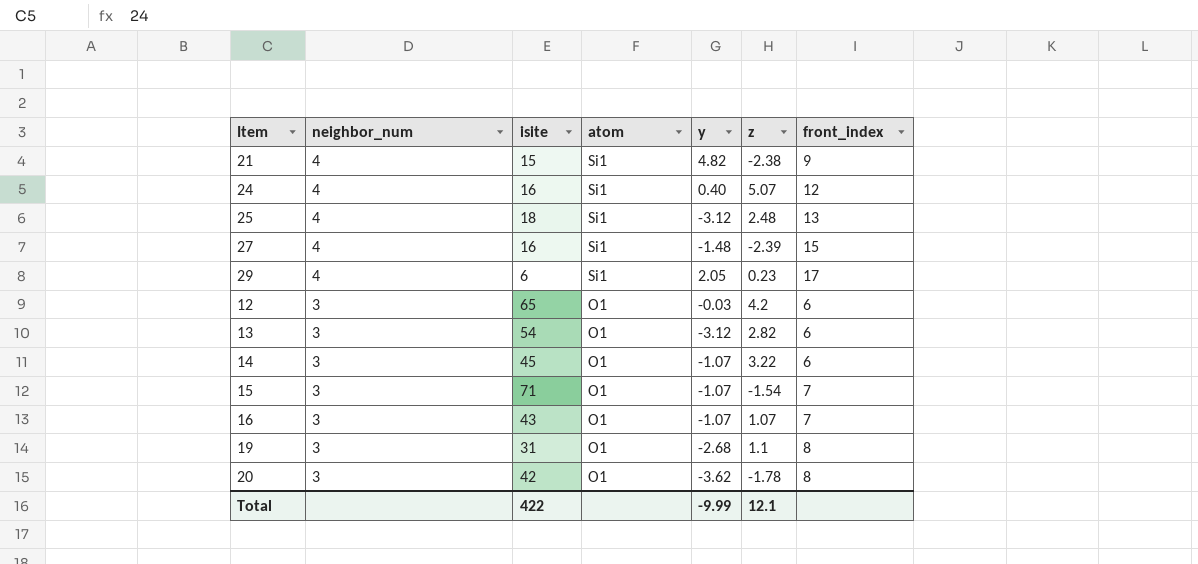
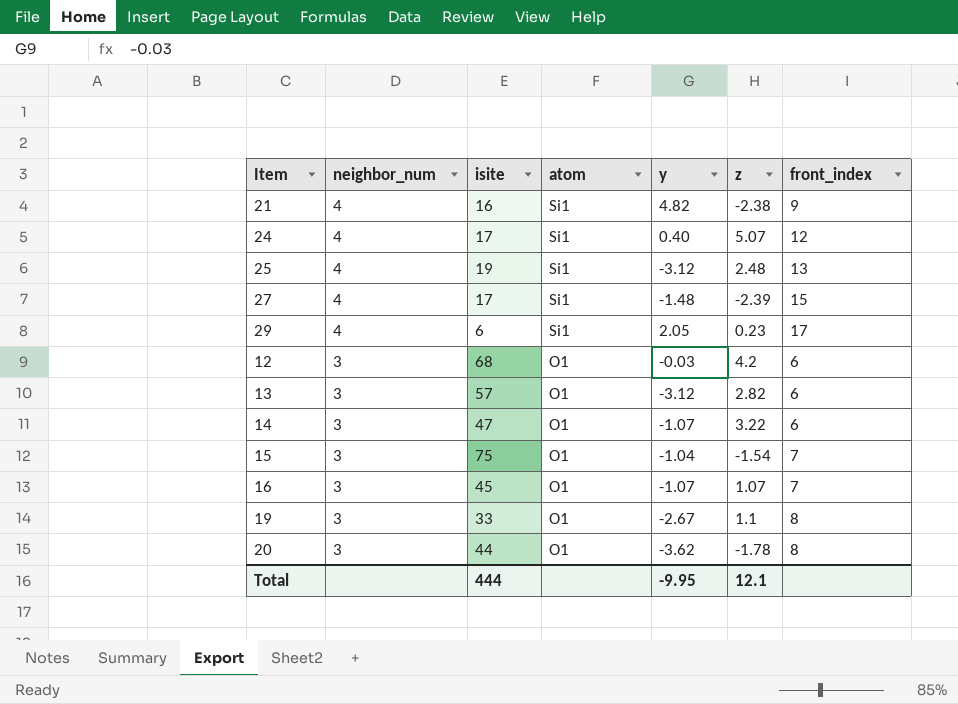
21 | isite: 15 -> 16
24 | isite: 16 -> 17
25 | isite: 18 -> 19
27 | isite: 16 -> 17
12 | isite: 65 -> 68
13 | isite: 54 -> 57
14 | isite: 45 -> 47
15 | isite: 71 -> 75
15 | y: -1.07 -> -1.04
16 | isite: 43 -> 45
19 | isite: 31 -> 33
19 | y: -2.68 -> -2.67
20 | isite: 42 -> 44
Total | isite: 422 -> 444
Total | y: -9.99 -> -9.95

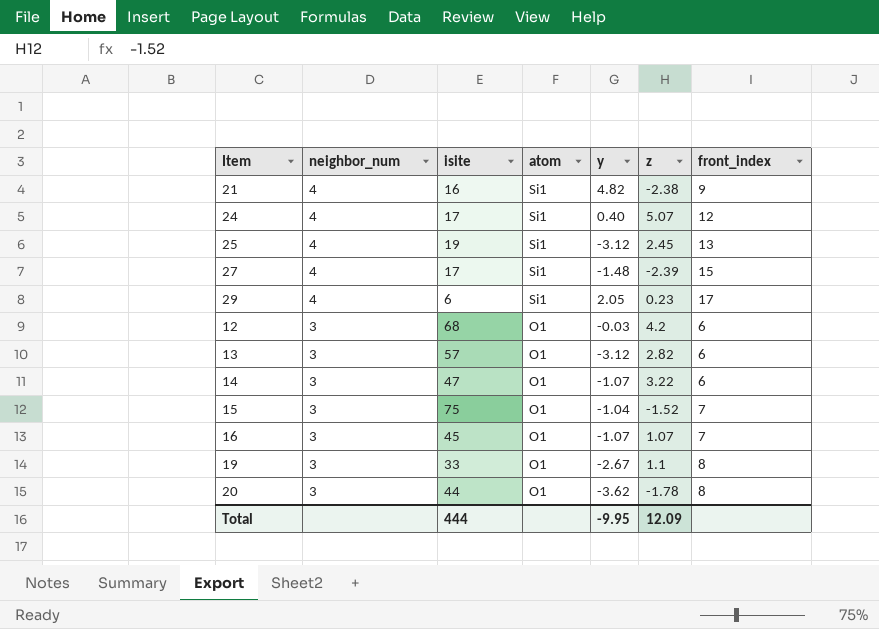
25 | z: 2.48 -> 2.45
15 | z: -1.54 -> -1.52
Total | z: 12.1 -> 12.09

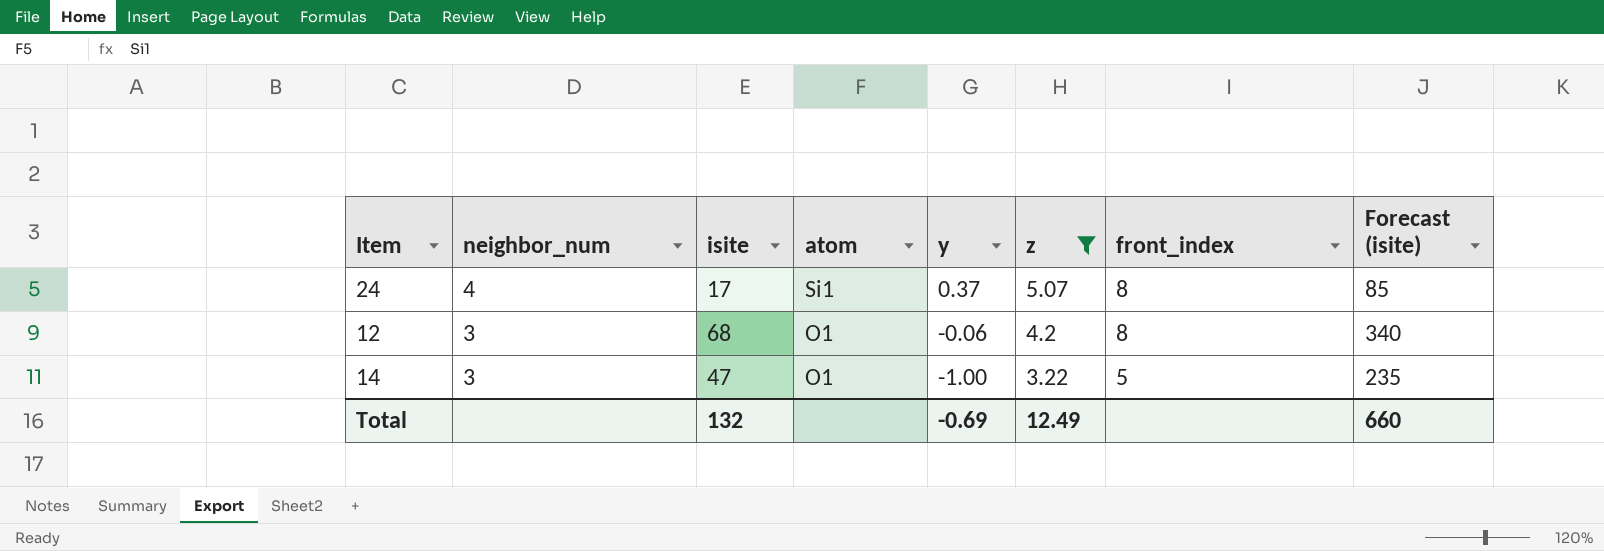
filter: none -> z >= 3.22
column Forecast (isite) | formula: none -> [isite] * 5
24 | y: 0.40 -> 0.37
24 | front_index: 12 -> 8
12 | y: -0.03 -> -0.06
12 | front_index: 6 -> 8
14 | y: -1.07 -> -1.00
14 | front_index: 6 -> 5
Total | isite: 444 -> 132
Total | y: -9.95 -> -0.69
Total | z: 12.09 -> 12.49

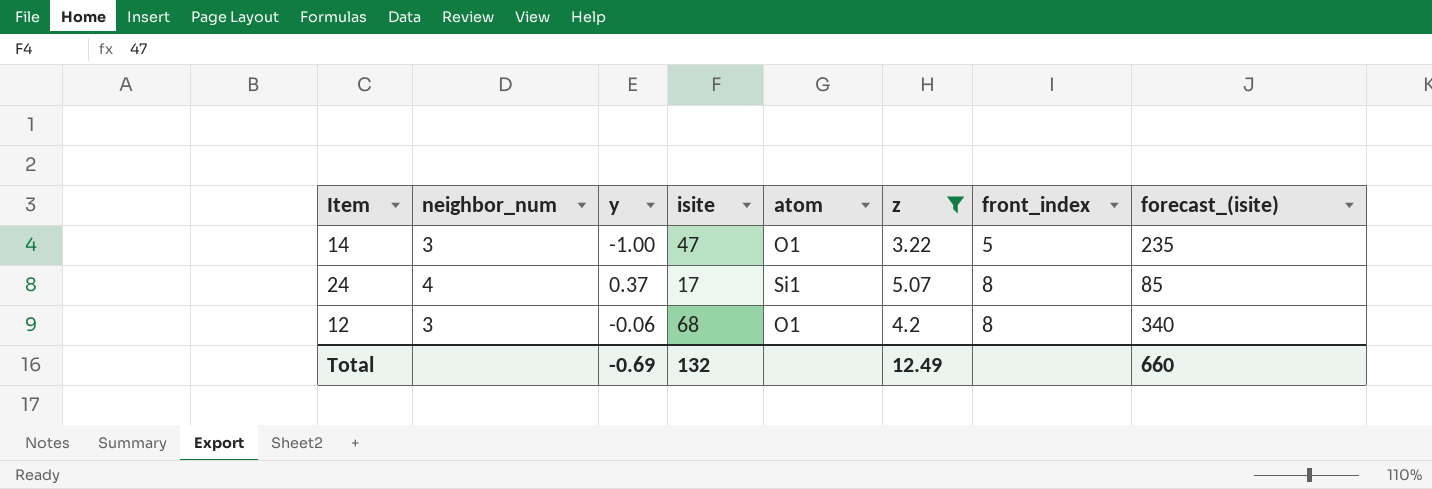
row order: neighbor_num descending -> front_index ascending
column y | position: 5 -> 3
column name: Forecast (isite) -> forecast_(isite)

